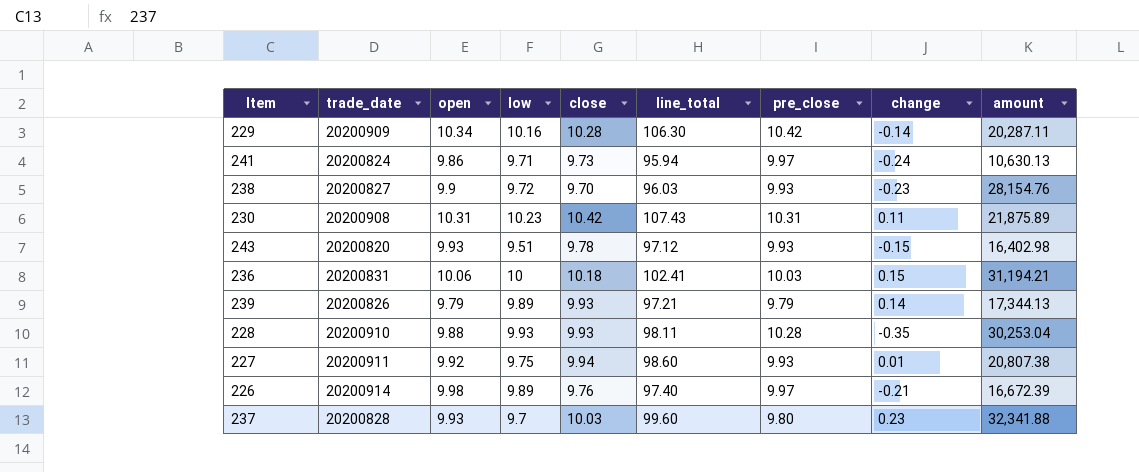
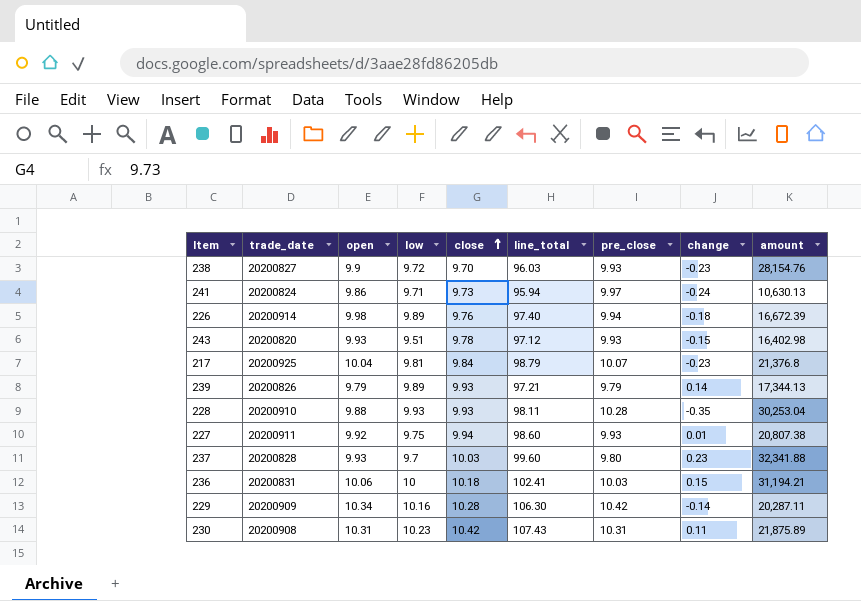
row order: none -> close ascending
226 | pre_close: 9.97 -> 9.94
226 | change: -0.21 -> -0.18
row 217: none -> 20200925 | 10.04 | 9.81 | 9.84 | 98.79 | 10.07 | -0.23 | 21,376.8

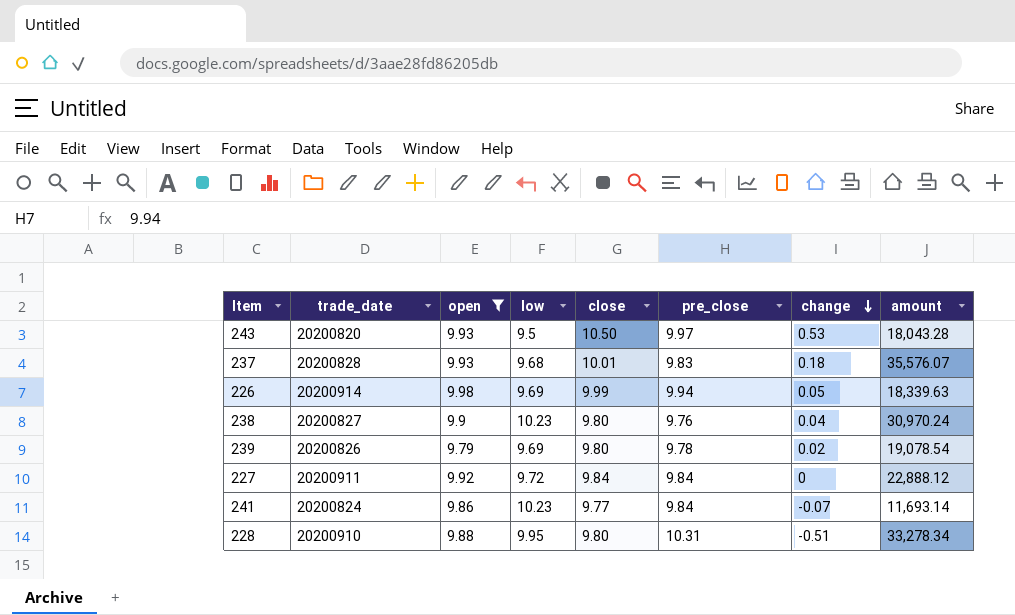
filter: none -> open <= 9.98
row order: close ascending -> change descending
column line_total | formula: [open] * [close] -> none
243 | low: 9.51 -> 9.5
243 | close: 9.78 -> 10.50
243 | pre_close: 9.93 -> 9.97
243 | change: -0.15 -> 0.53
243 | amount: 16,402.98 -> 18,043.28
237 | low: 9.7 -> 9.68
237 | close: 10.03 -> 10.01
237 | pre_close: 9.80 -> 9.83
237 | change: 0.23 -> 0.18
237 | amount: 32,341.88 -> 35,576.07
226 | low: 9.89 -> 9.69
226 | close: 9.76 -> 9.99
226 | change: -0.18 -> 0.05
226 | amount: 16,672.39 -> 18,339.63
238 | low: 9.72 -> 10.23
238 | close: 9.70 -> 9.80
238 | pre_close: 9.93 -> 9.76
238 | change: -0.23 -> 0.04
238 | amount: 28,154.76 -> 30,970.24
239 | low: 9.89 -> 9.69
239 | close: 9.93 -> 9.80
239 | pre_close: 9.79 -> 9.78
239 | change: 0.14 -> 0.02
239 | amount: 17,344.13 -> 19,078.54
227 | low: 9.75 -> 9.72
227 | close: 9.94 -> 9.84
227 | pre_close: 9.93 -> 9.84
227 | change: 0.01 -> 0
227 | amount: 20,807.38 -> 22,888.12
241 | low: 9.71 -> 10.23
241 | close: 9.73 -> 9.77
241 | pre_close: 9.97 -> 9.84
241 | change: -0.24 -> -0.07
241 | amount: 10,630.13 -> 11,693.14
228 | low: 9.93 -> 9.95
228 | close: 9.93 -> 9.80
228 | pre_close: 10.28 -> 10.31
228 | change: -0.35 -> -0.51
228 | amount: 30,253.04 -> 33,278.34

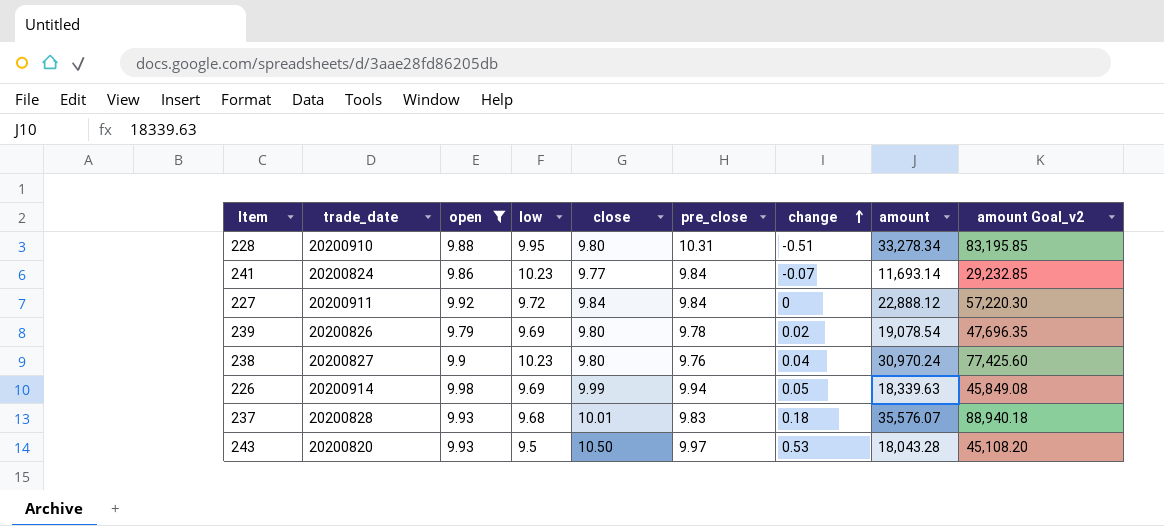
row order: change descending -> change ascending
column amount Goal_v2 | formula: none -> [amount] * 2.5

